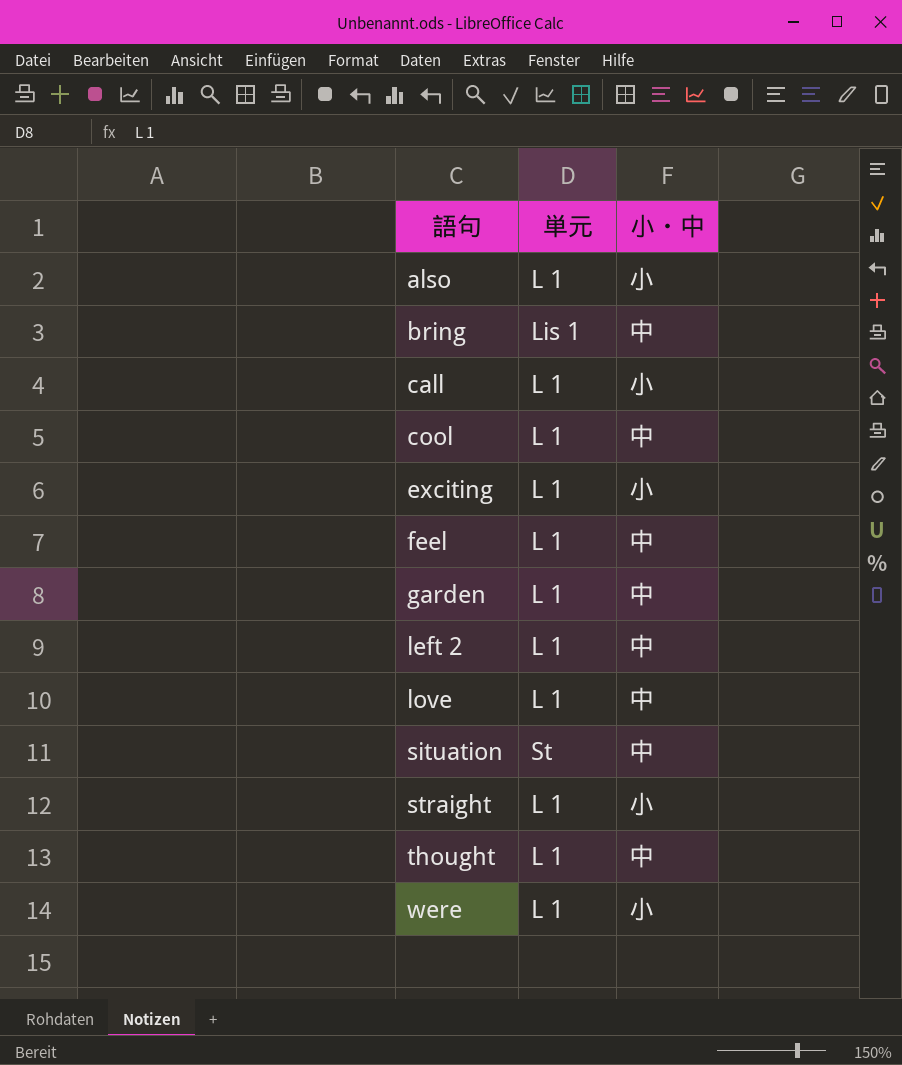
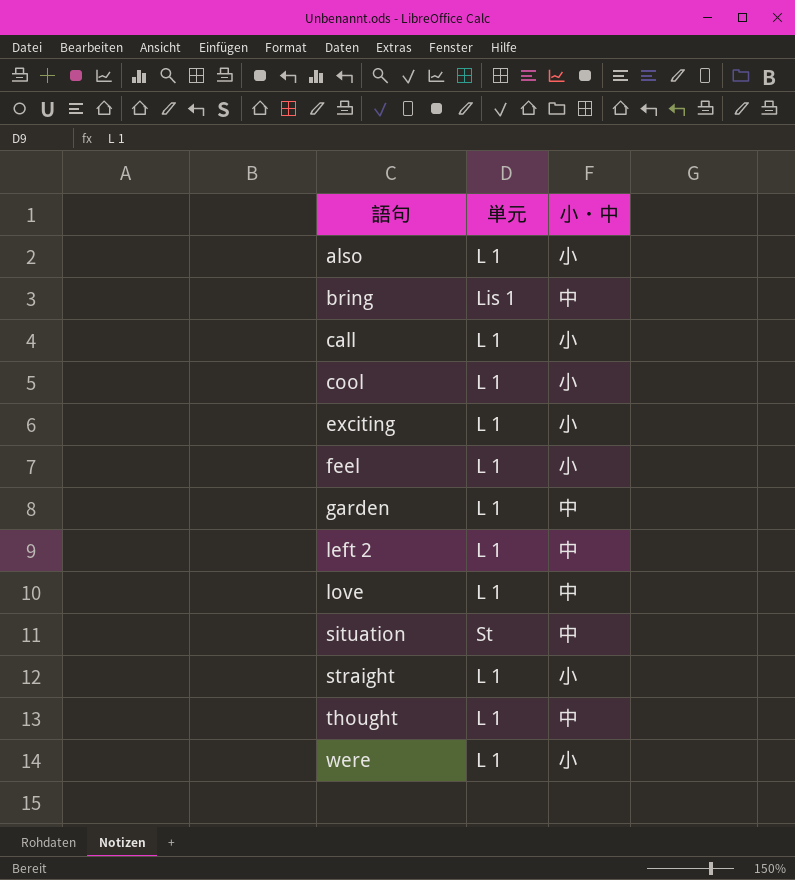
cool | 小・中: 中 -> 小
feel | 小・中: 中 -> 小

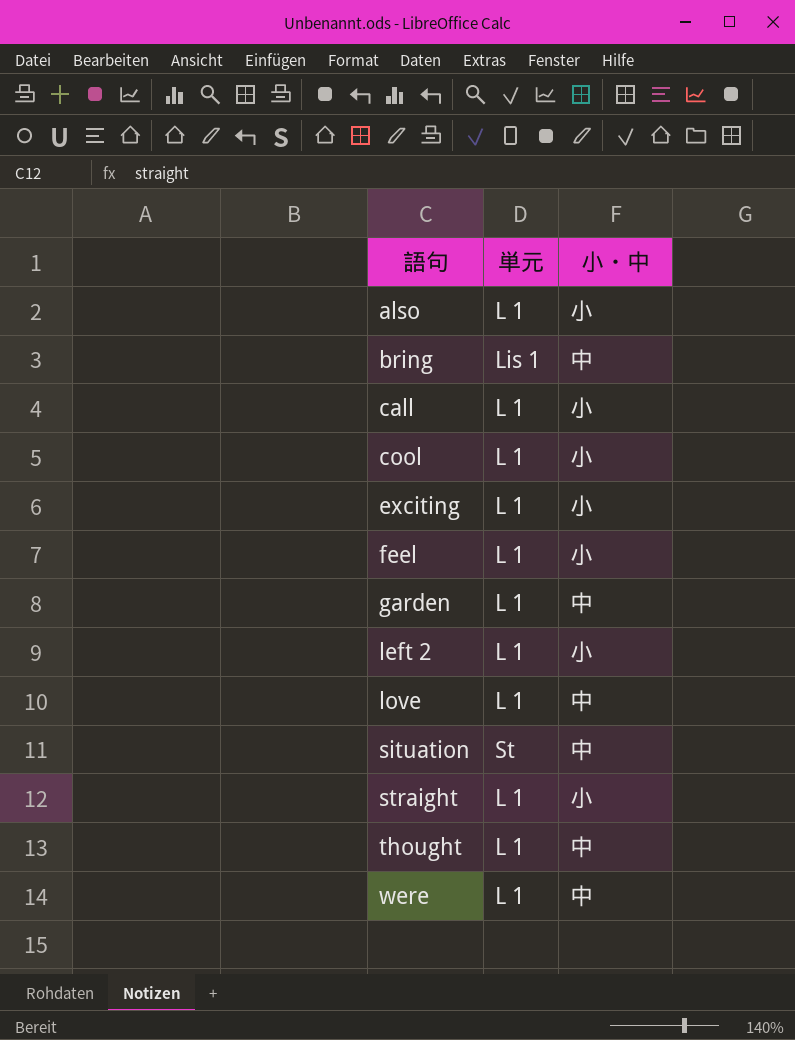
left 2 | 小・中: 中 -> 小
were | 小・中: 小 -> 中

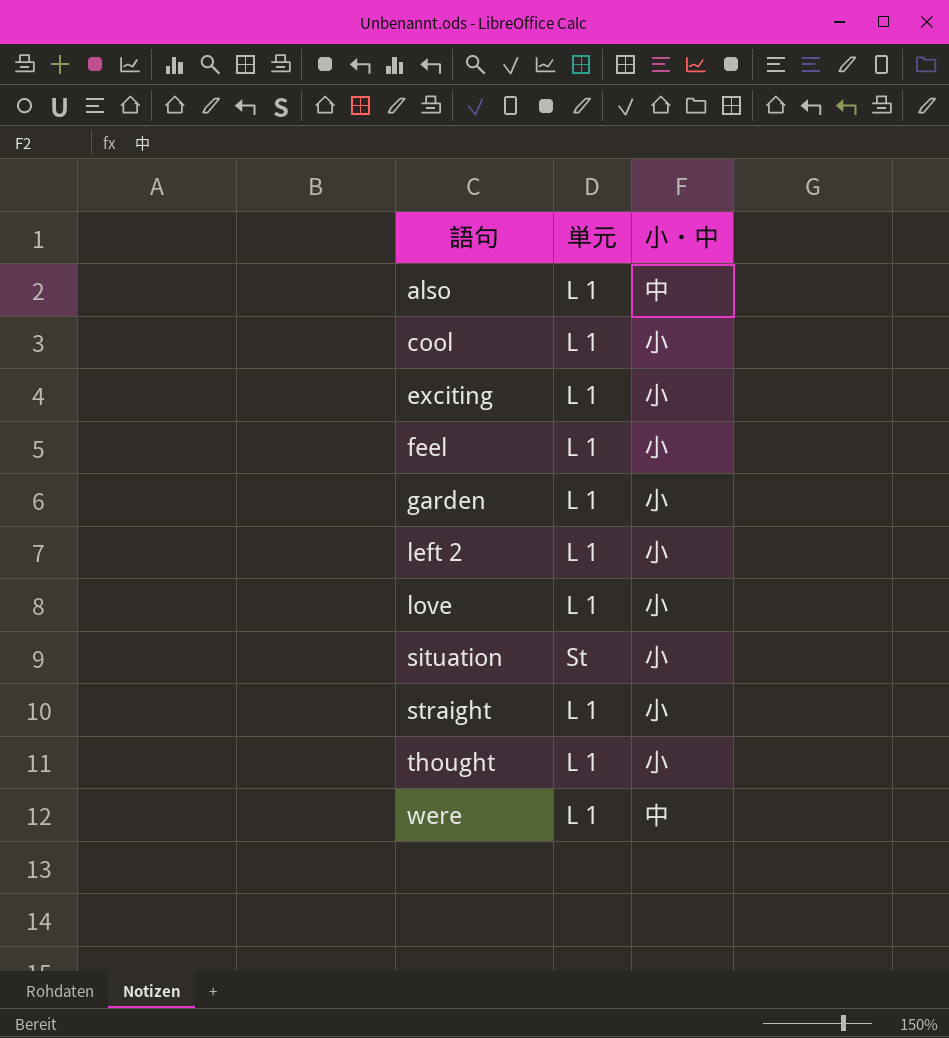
row bring: Lis 1 | 中 -> none
row call: L 1 | 小 -> none
also | 小・中: 小 -> 中
garden | 小・中: 中 -> 小
love | 小・中: 中 -> 小
situation | 小・中: 中 -> 小
thought | 小・中: 中 -> 小

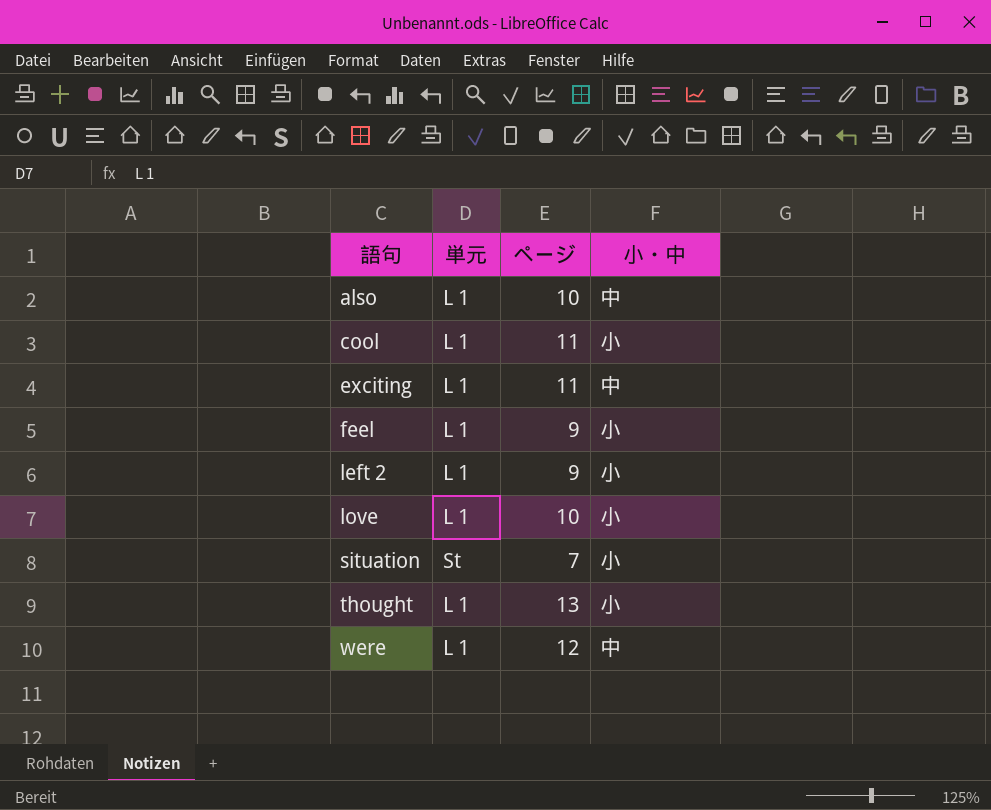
column ページ | position: none -> 3
row garden: L 1 | 小 -> none
row straight: L 1 | 小 -> none
exciting | 小・中: 小 -> 中

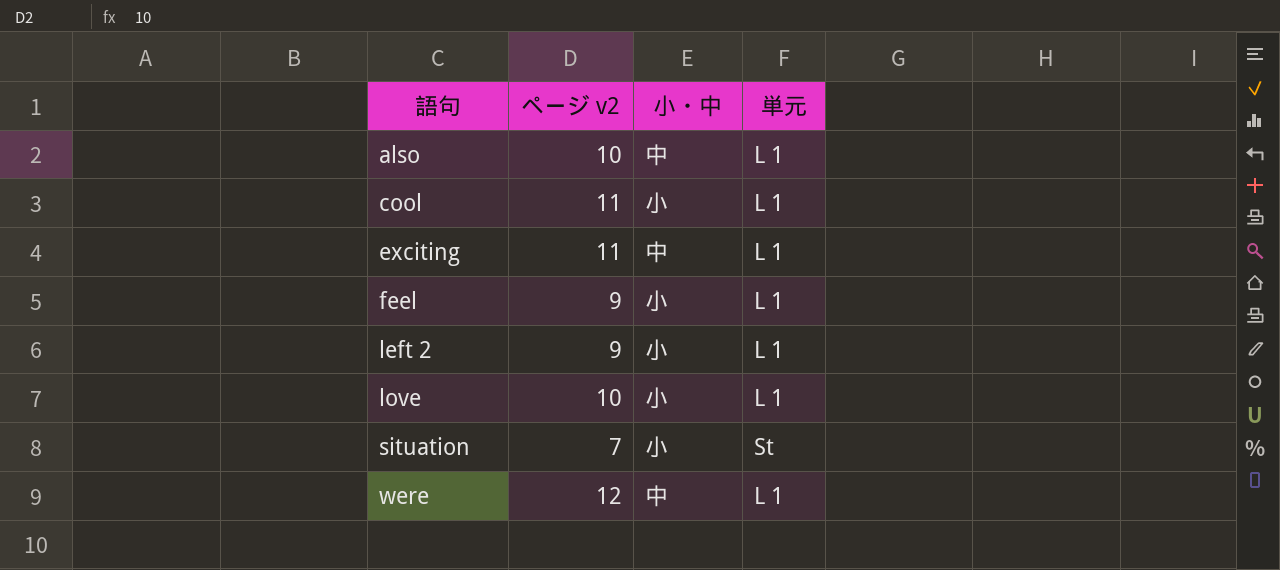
column name: ページ -> ページ v2
column 単元 | position: 2 -> 4
row thought: L 1 | 13 | 小 -> none

